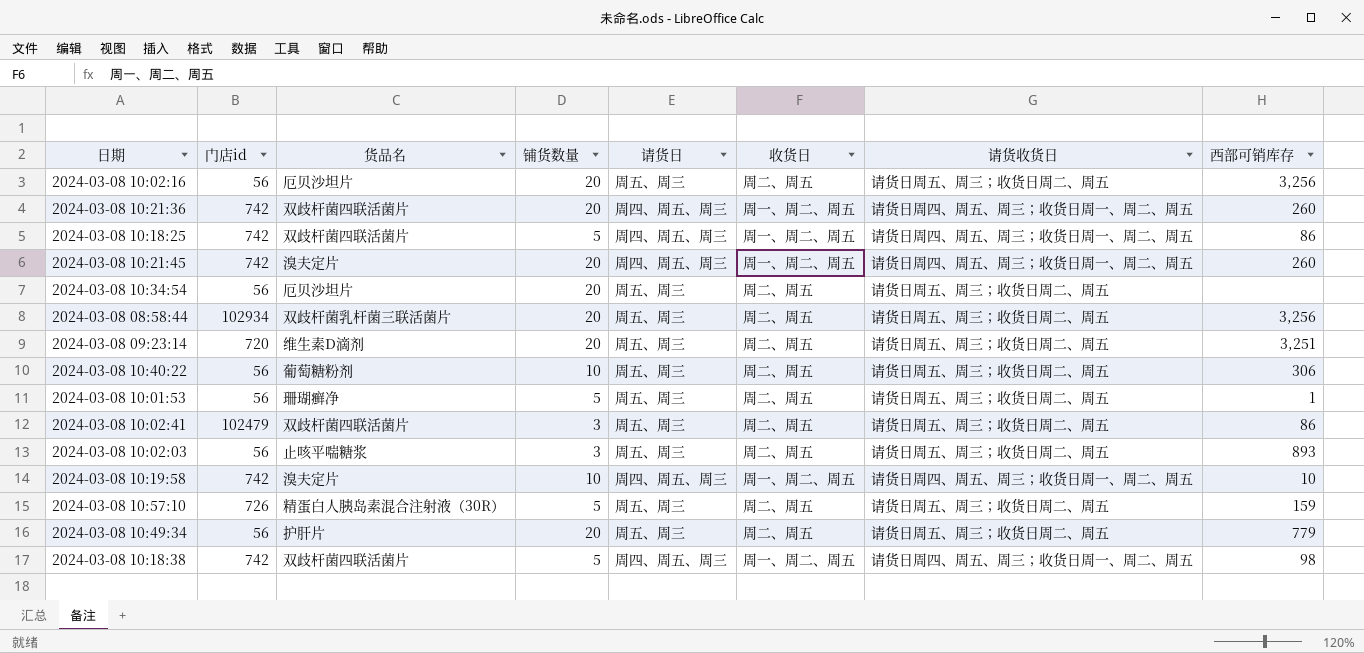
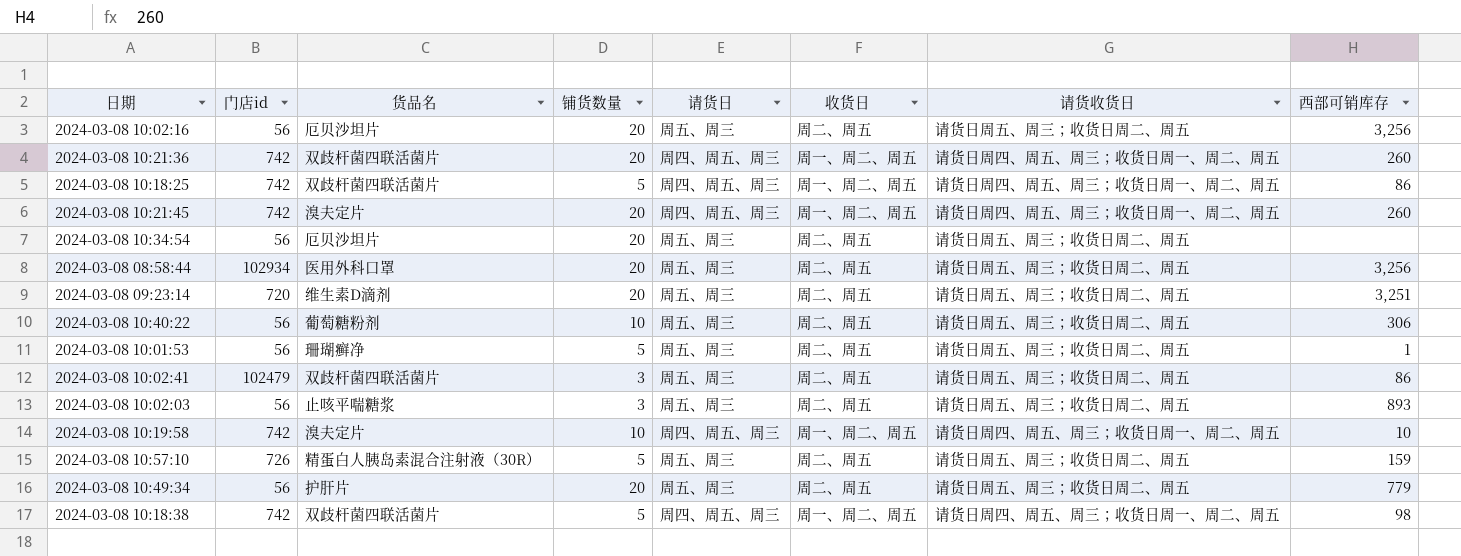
2024-03-08 08:58:44 | 货品名: 双歧杆菌乳杆菌三联活菌片 -> 医用外科口罩

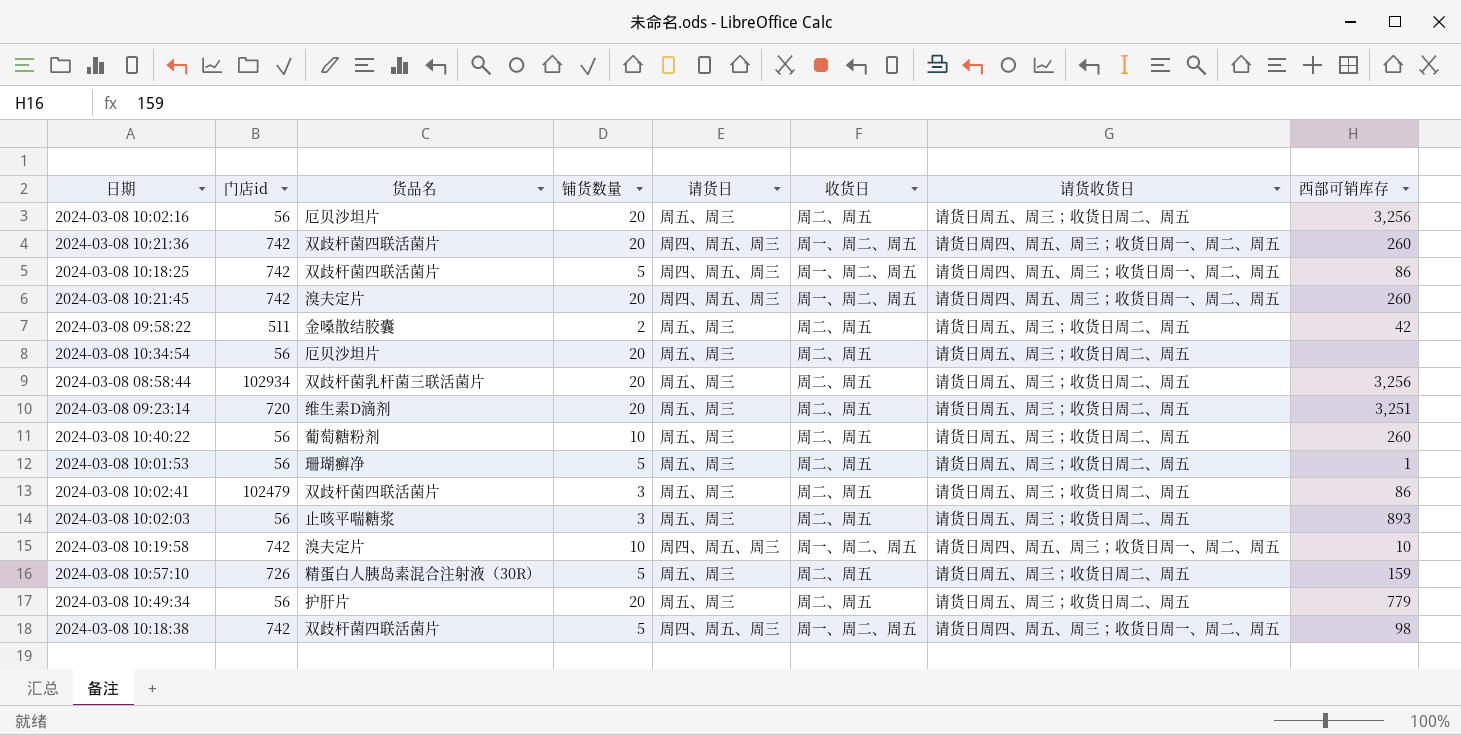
row 2024-03-08 09:58:22: none -> 511 | 金嗓散结胶囊 | 2 | 周五、周三 | 周二、周五 | 请货日周五、周三；收货日周二、周五 | 42
2024-03-08 08:58:44 | 货品名: 医用外科口罩 -> 双歧杆菌乳杆菌三联活菌片
2024-03-08 10:40:22 | 西部可销库存: 306 -> 260

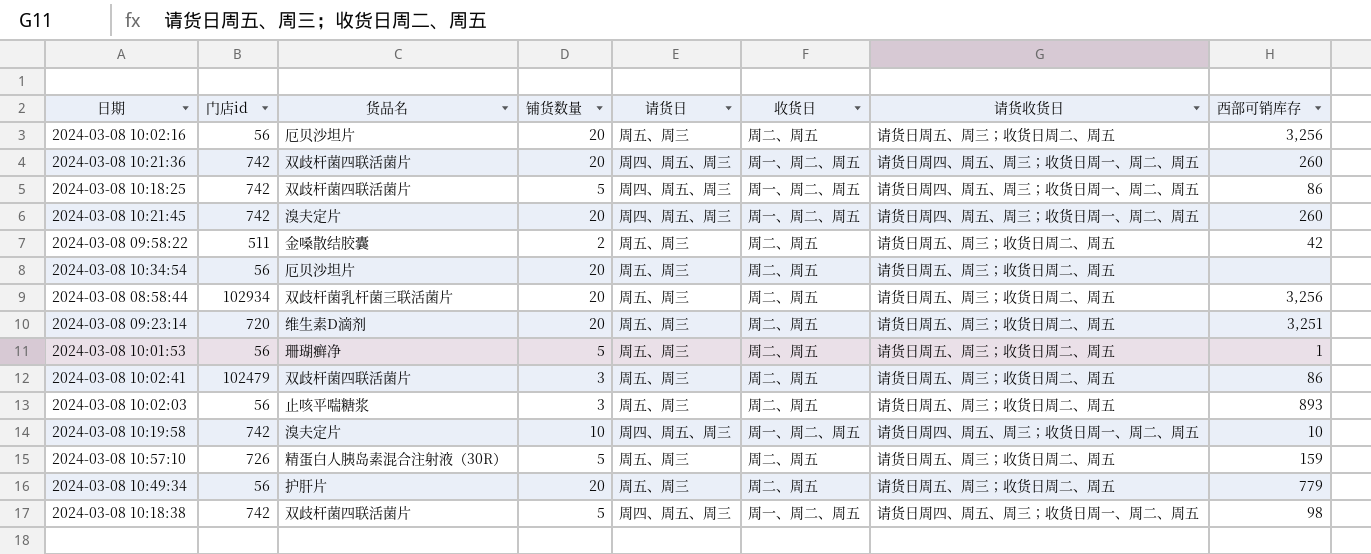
row 2024-03-08 10:40:22: 56 | 葡萄糖粉剂 | 10 | 周五、周三 | 周二、周五 | 请货日周五、周三；收货日周二、周五 | 260 -> none

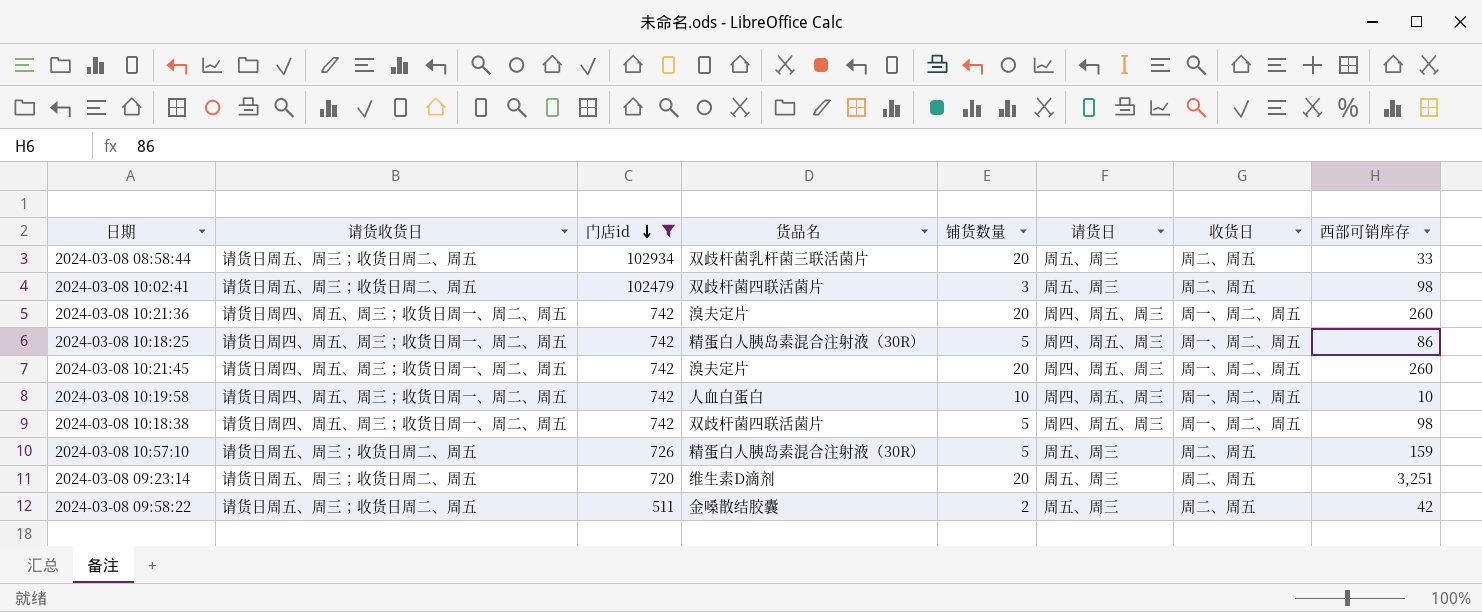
filter: none -> 门店id != 56
row order: none -> 门店id descending
column 请货收货日 | position: 7 -> 2
2024-03-08 08:58:44 | 西部可销库存: 3,256 -> 33
2024-03-08 10:02:41 | 西部可销库存: 86 -> 98
2024-03-08 10:21:36 | 货品名: 双歧杆菌四联活菌片 -> 溴夫定片
2024-03-08 10:18:25 | 货品名: 双歧杆菌四联活菌片 -> 精蛋白人胰岛素混合注射液（30R）
2024-03-08 10:19:58 | 货品名: 溴夫定片 -> 人血白蛋白

